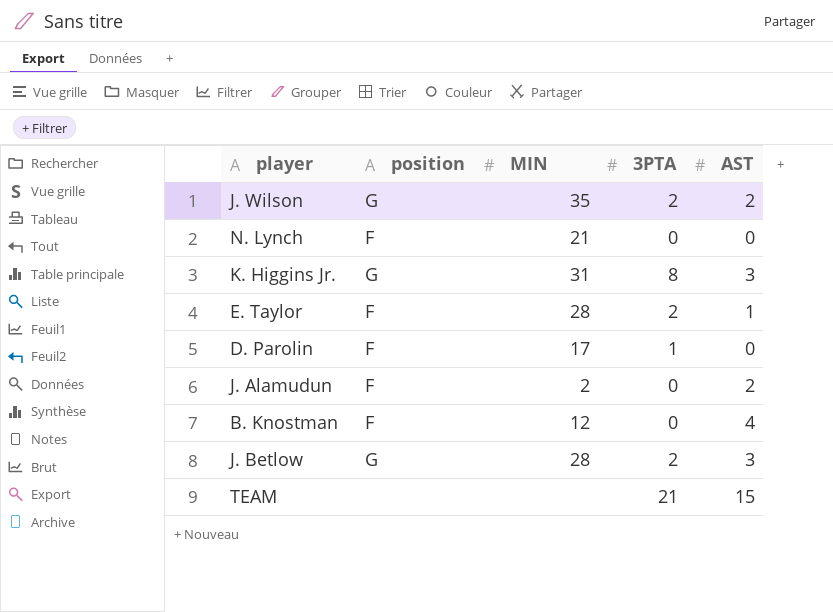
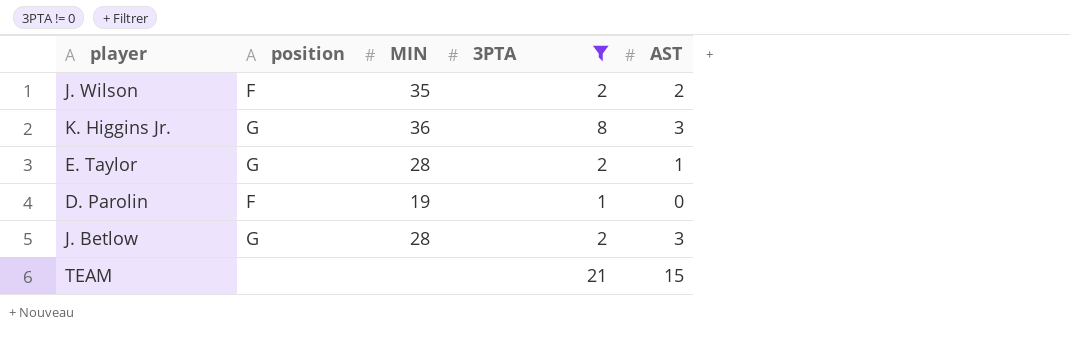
filter: none -> 3PTA != 0
J. Wilson | position: G -> F
K. Higgins Jr. | MIN: 31 -> 36
E. Taylor | position: F -> G
D. Parolin | MIN: 17 -> 19

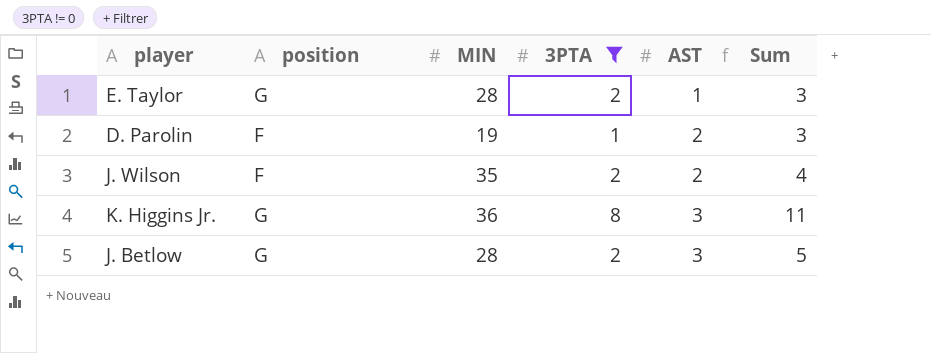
row order: none -> AST ascending
column Sum | formula: none -> [3PTA] + [AST]
row TEAM: none | none | 21 | 15 -> none
D. Parolin | AST: 0 -> 2

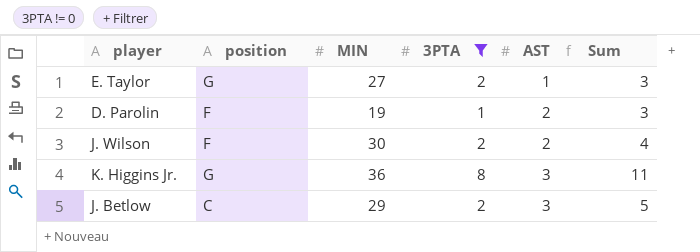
E. Taylor | MIN: 28 -> 27
J. Wilson | MIN: 35 -> 30
J. Betlow | position: G -> C
J. Betlow | MIN: 28 -> 29

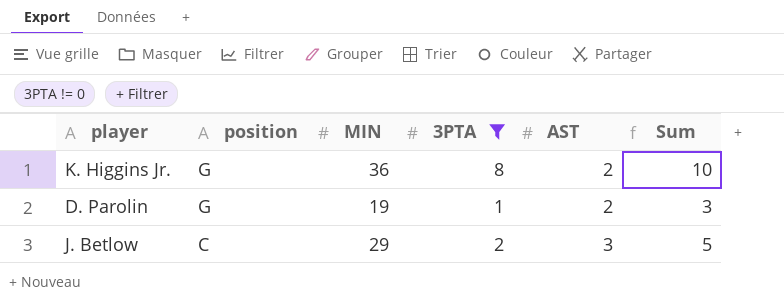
row order: AST ascending -> position descending
row E. Taylor: G | 27 | 2 | 1 | 3 -> none
row J. Wilson: F | 30 | 2 | 2 | 4 -> none
K. Higgins Jr. | AST: 3 -> 2
K. Higgins Jr. | Sum: 11 -> 10
D. Parolin | position: F -> G

